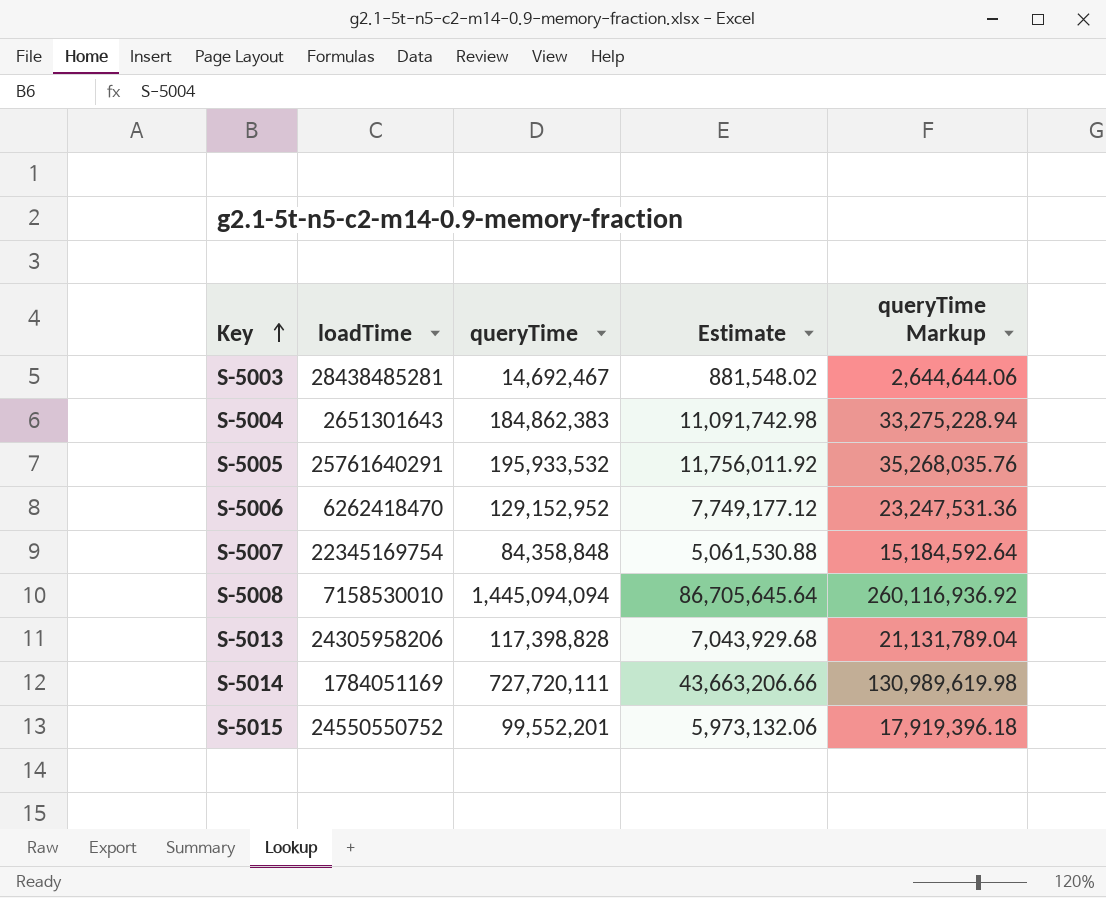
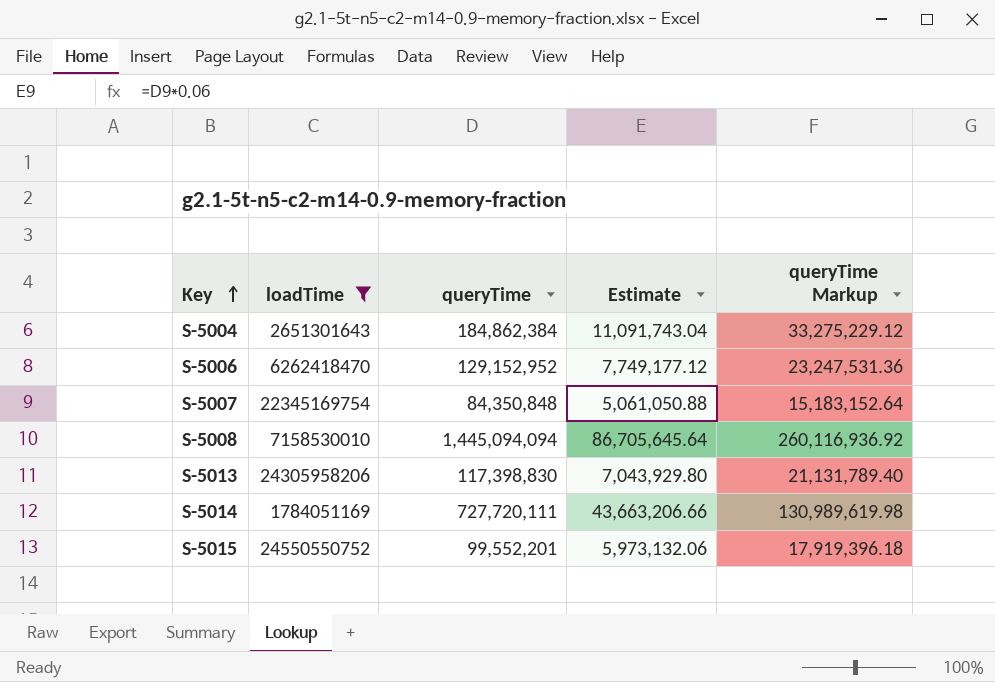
filter: none -> loadTime <= 24550550752
S-5004 | queryTime: 184,862,383 -> 184,862,384
S-5004 | Estimate: 11,091,742.98 -> 11,091,743.04
S-5004 | queryTime Markup: 33,275,228.94 -> 33,275,229.12
S-5007 | queryTime: 84,358,848 -> 84,350,848
S-5007 | Estimate: 5,061,530.88 -> 5,061,050.88
S-5007 | queryTime Markup: 15,184,592.64 -> 15,183,152.64
S-5013 | queryTime: 117,398,828 -> 117,398,830
S-5013 | Estimate: 7,043,929.68 -> 7,043,929.80
S-5013 | queryTime Markup: 21,131,789.04 -> 21,131,789.40

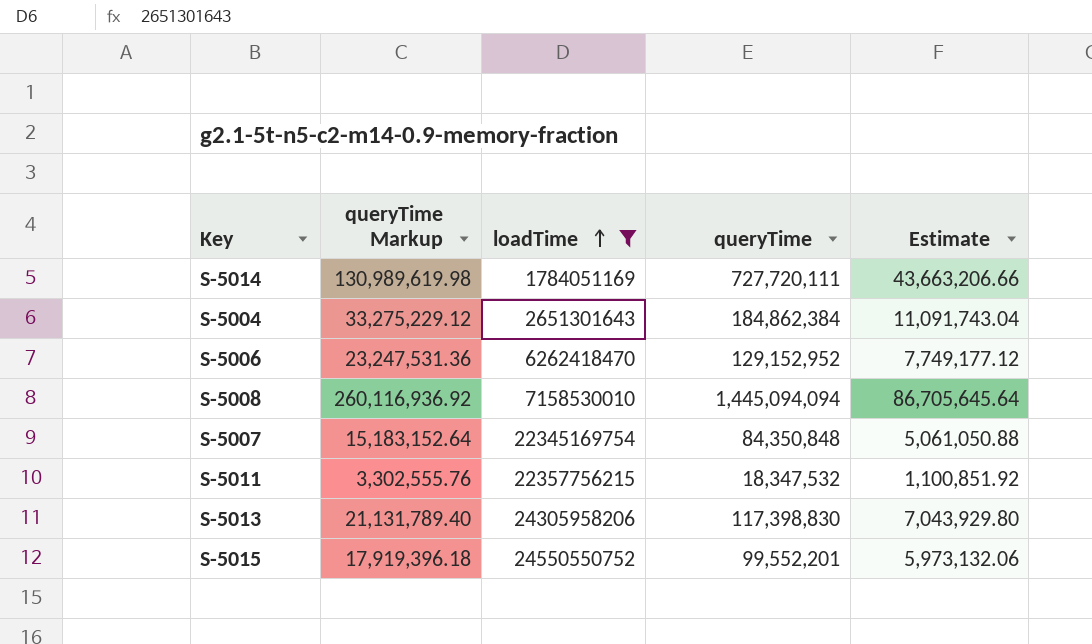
row order: Key ascending -> loadTime ascending
column queryTime Markup | position: 5 -> 2
row S-5011: none -> 3,302,555.76 | 22357756215 | 18,347,532 | 1,100,851.92

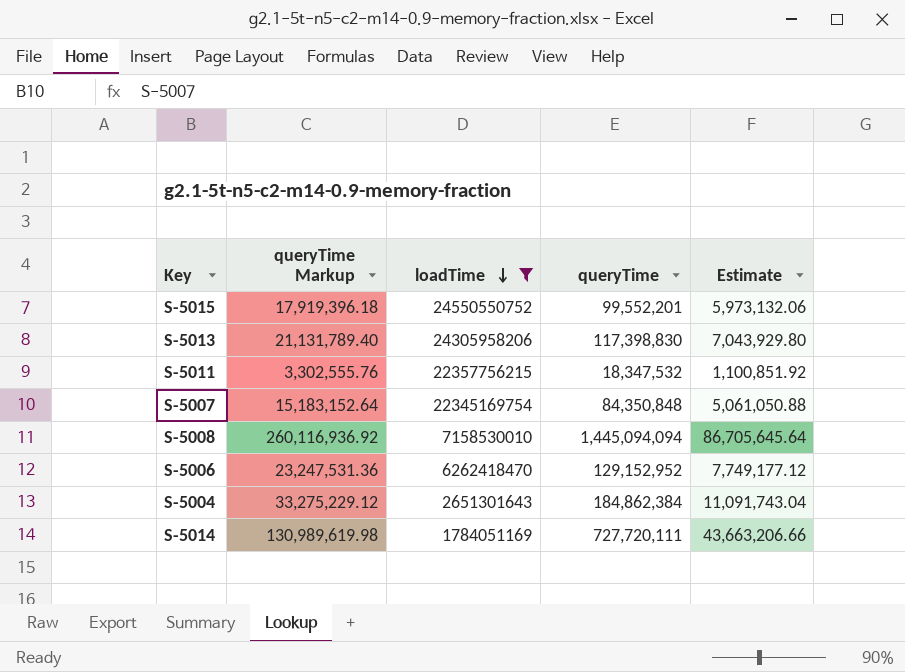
row order: loadTime ascending -> loadTime descending

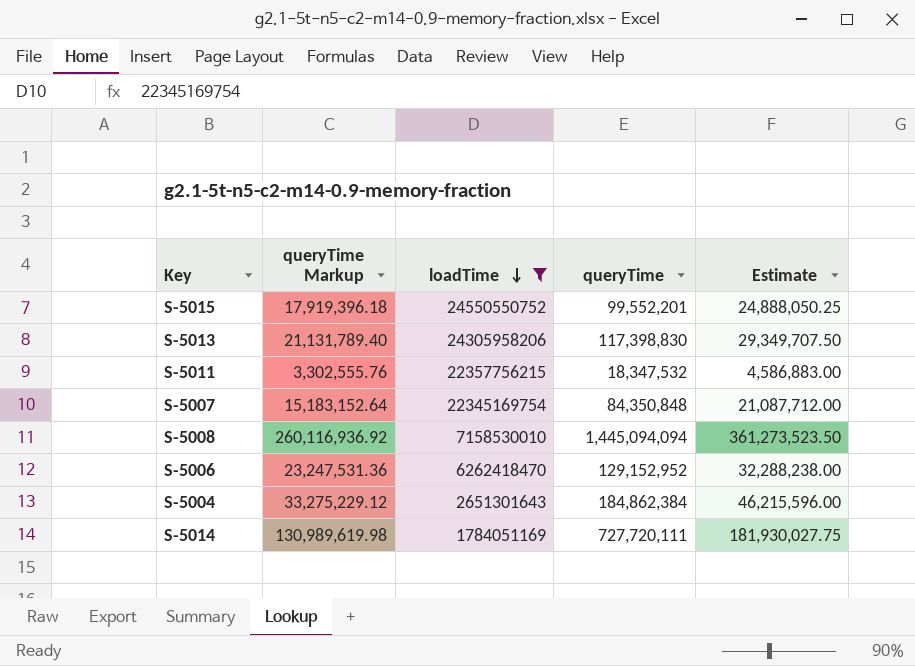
column Estimate | formula: [queryTime] * 0.06 -> [queryTime] * 0.25

